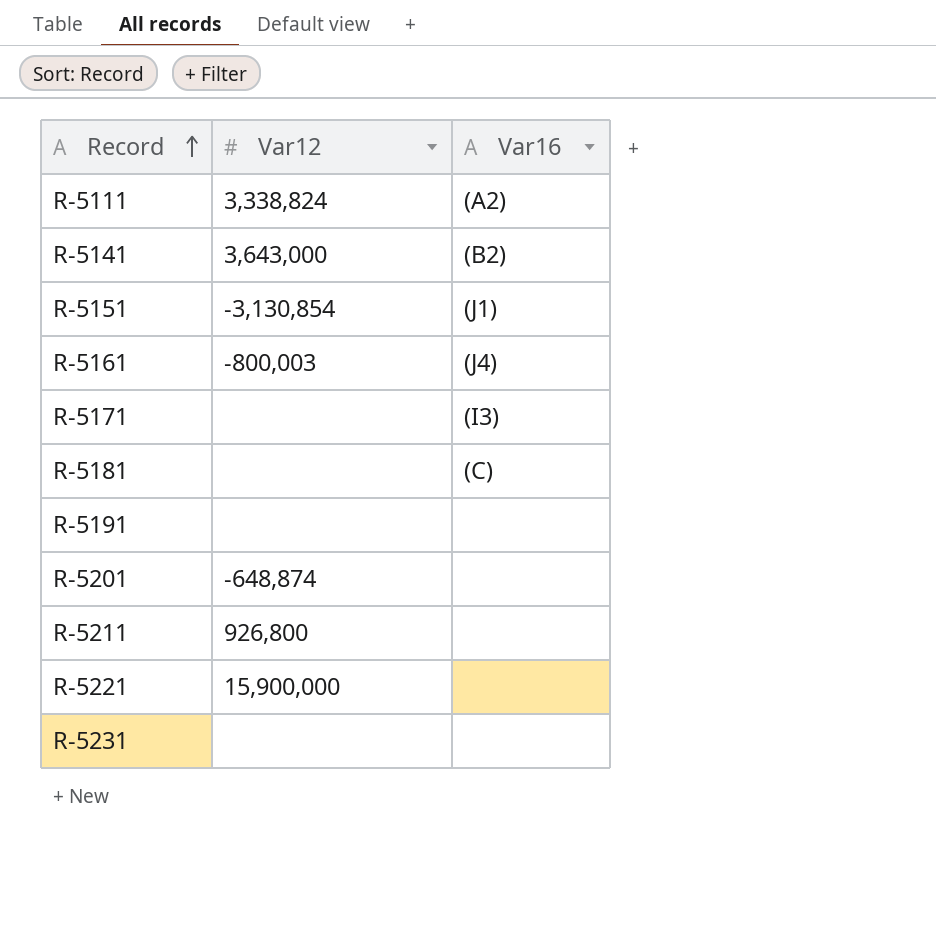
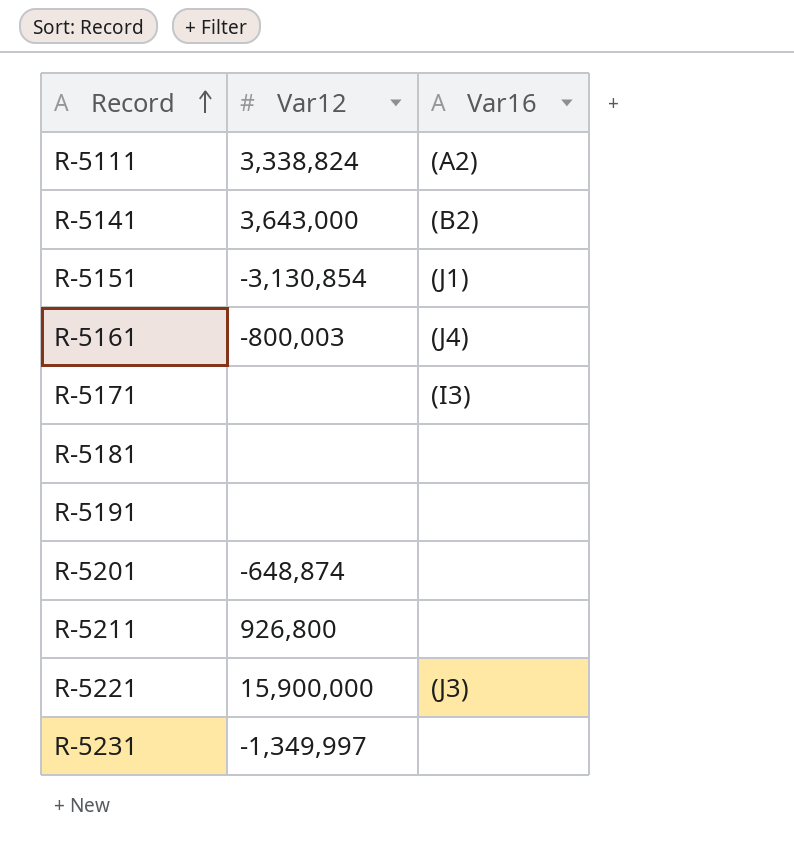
R-5181 | Var16: (C) -> none
R-5221 | Var16: none -> (J3)
R-5231 | Var12: none -> -1,349,997

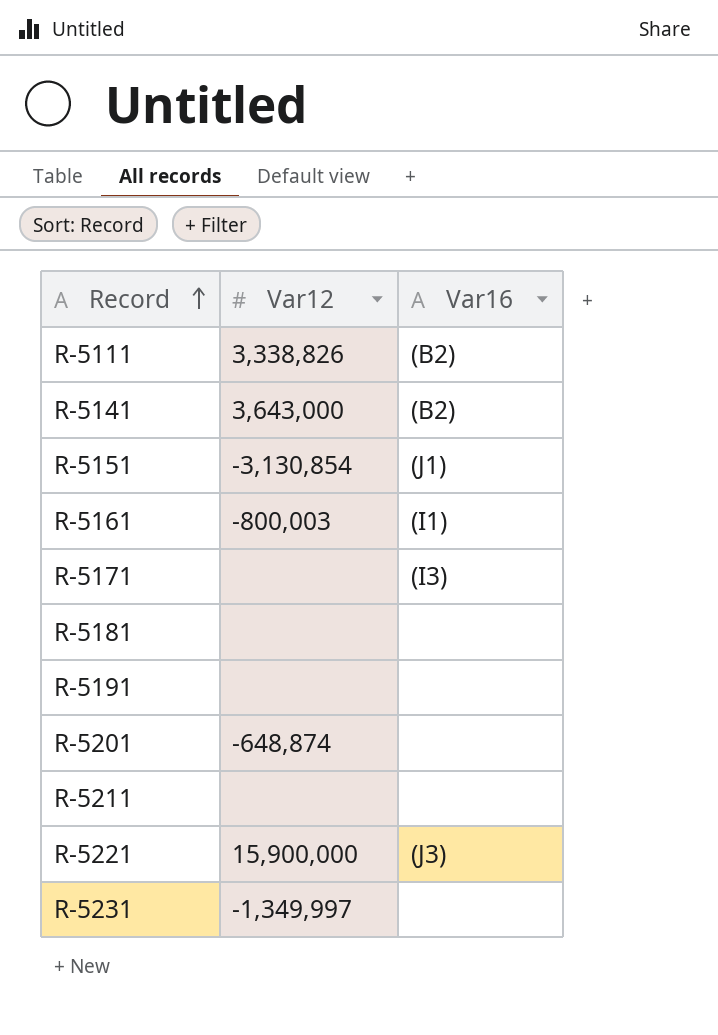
R-5111 | Var12: 3,338,824 -> 3,338,826
R-5111 | Var16: (A2) -> (B2)
R-5161 | Var16: (J4) -> (I1)
R-5211 | Var12: 926,800 -> none

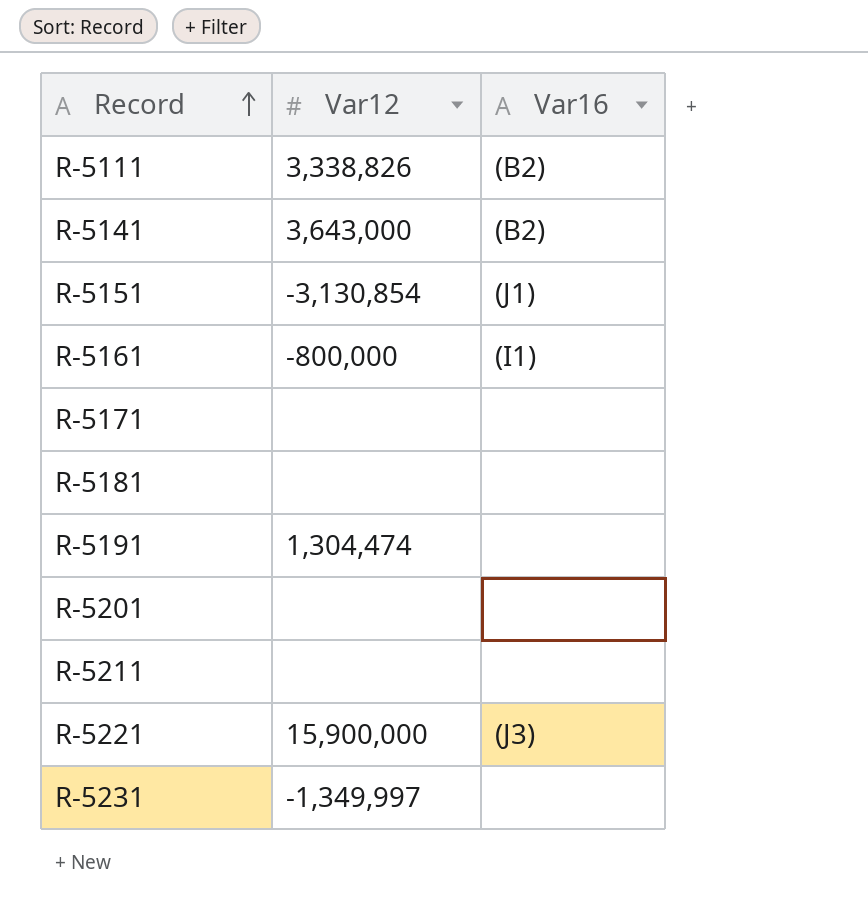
R-5161 | Var12: -800,003 -> -800,000
R-5171 | Var16: (I3) -> none
R-5191 | Var12: none -> 1,304,474
R-5201 | Var12: -648,874 -> none

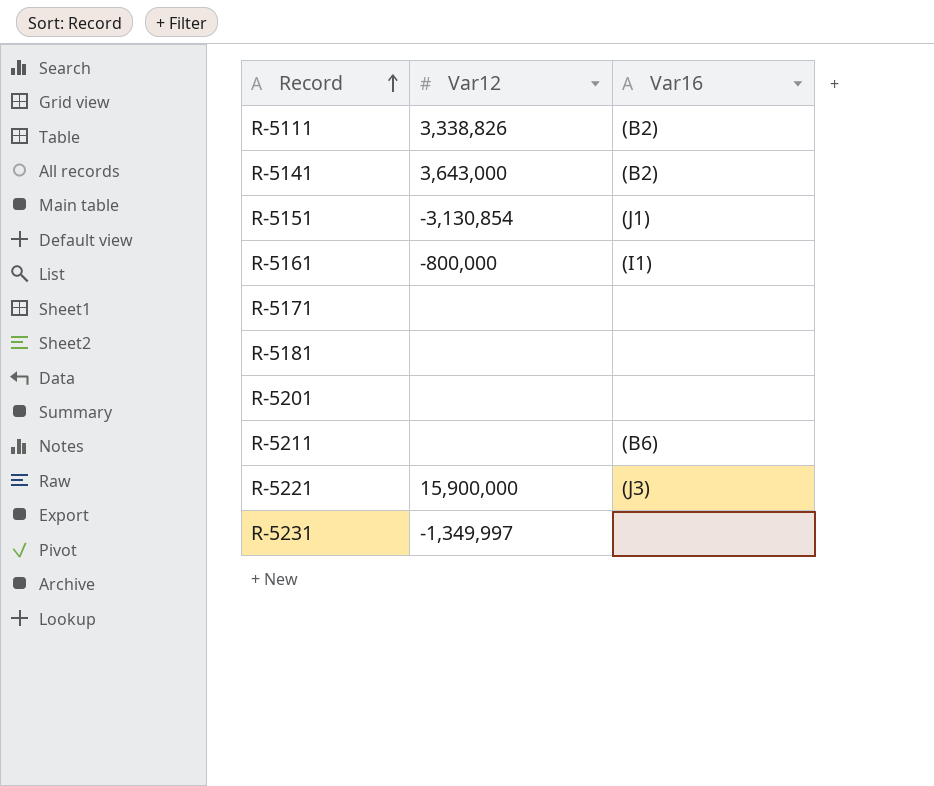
row R-5191: 1,304,474 | none -> none
R-5211 | Var16: none -> (B6)

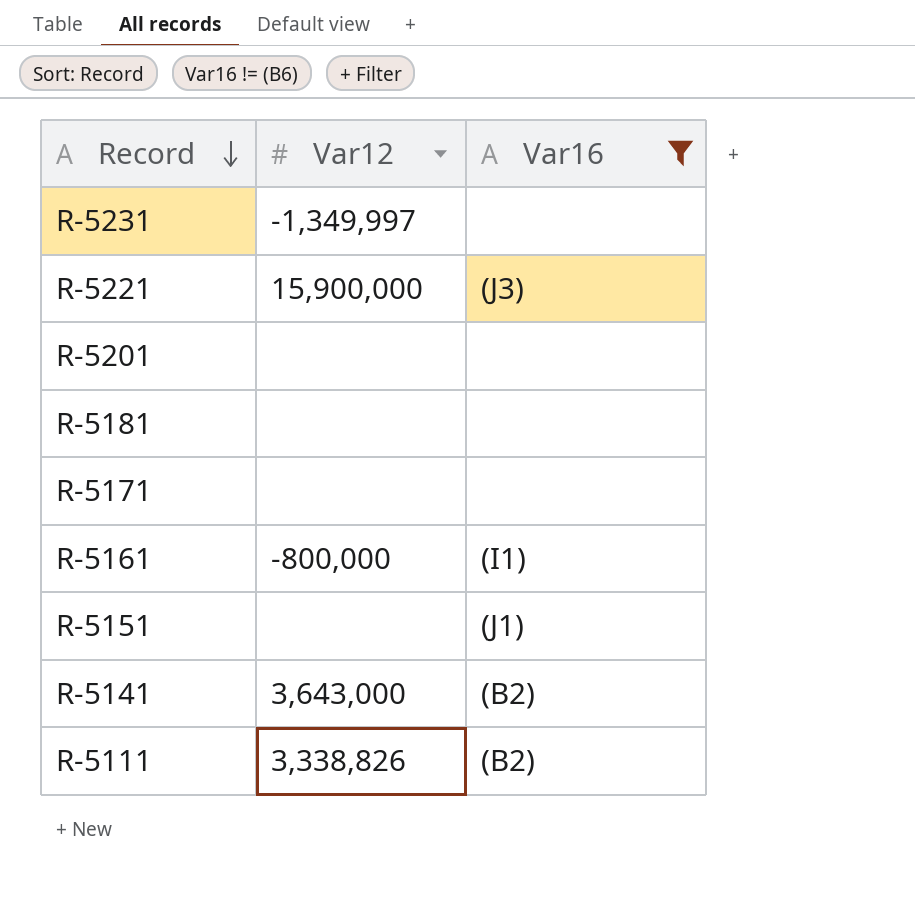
filter: none -> Var16 != (B6)
row order: Record ascending -> Record descending
R-5151 | Var12: -3,130,854 -> none

